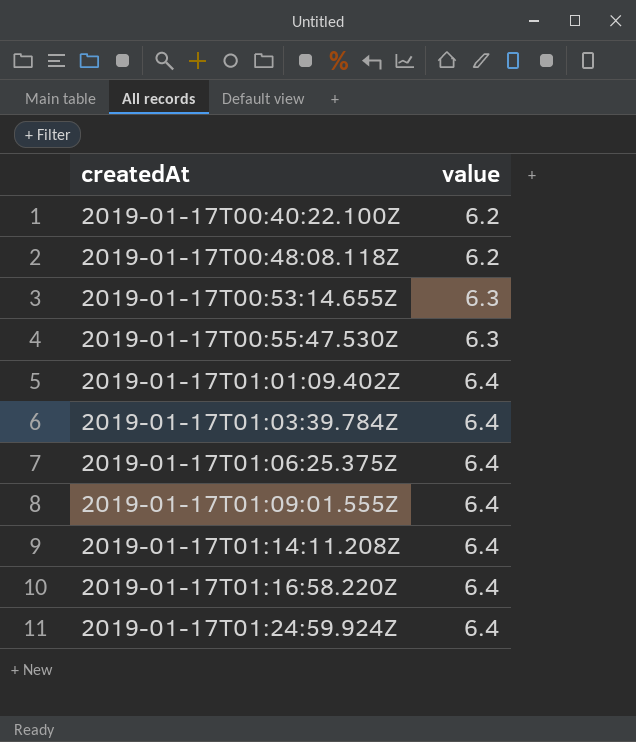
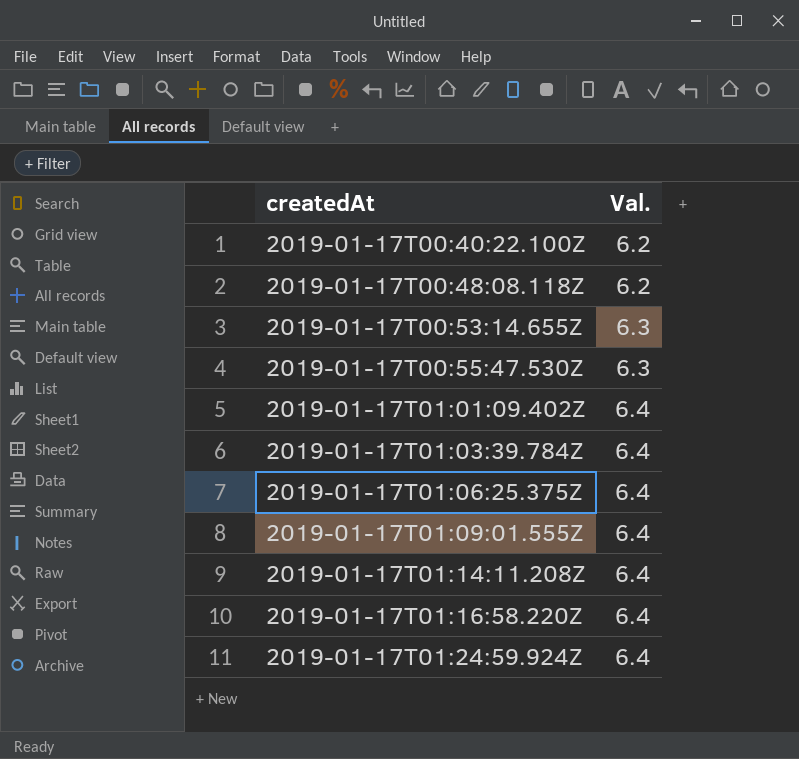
column name: value -> Val.

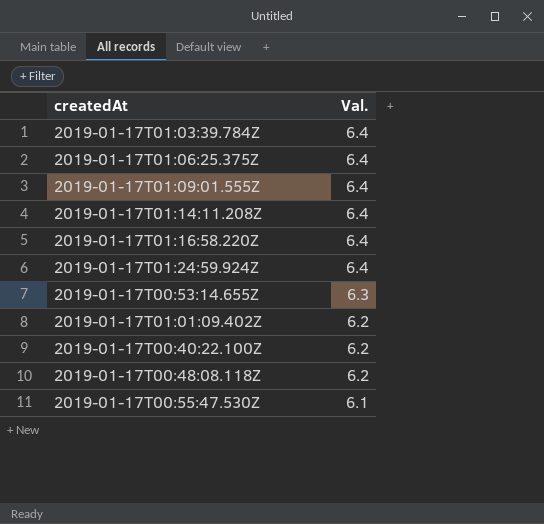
row order: createdAt ascending -> Val. descending
2019-01-17T01:01:09.402Z | Val.: 6.4 -> 6.2
2019-01-17T00:55:47.530Z | Val.: 6.3 -> 6.1

